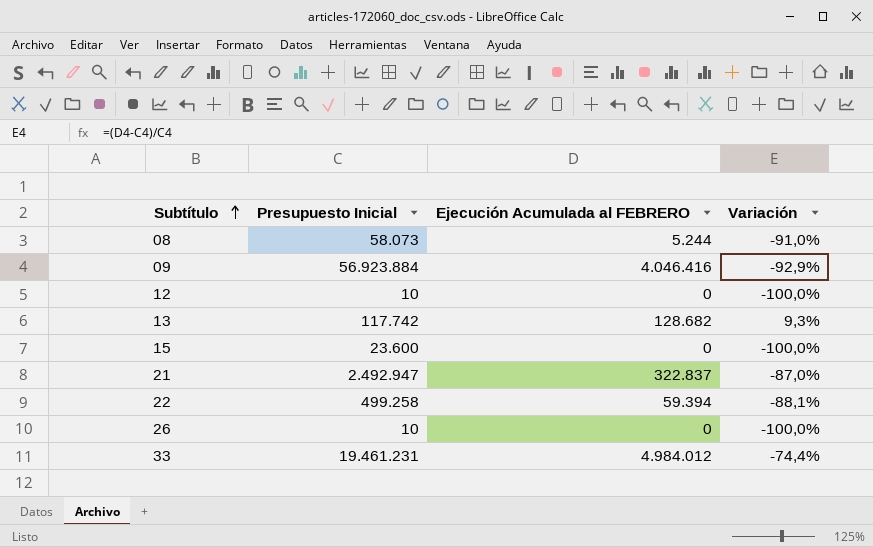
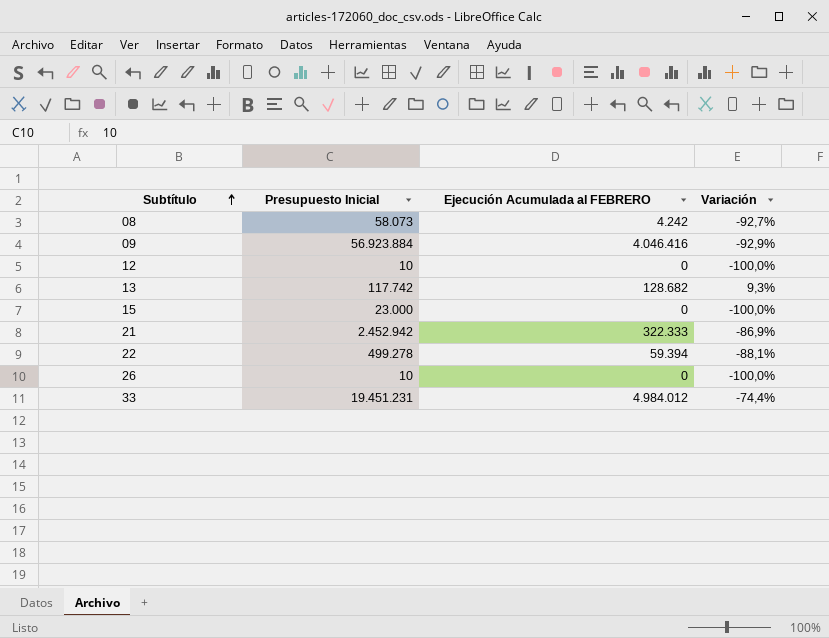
08 | Ejecución Acumulada al FEBRERO: 5.244 -> 4.242
08 | Variación: -91,0% -> -92,7%
15 | Presupuesto Inicial: 23.600 -> 23.000
21 | Presupuesto Inicial: 2.492.947 -> 2.452.942
21 | Ejecución Acumulada al FEBRERO: 322.837 -> 322.333
21 | Variación: -87,0% -> -86,9%
22 | Presupuesto Inicial: 499.258 -> 499.278
33 | Presupuesto Inicial: 19.461.231 -> 19.451.231

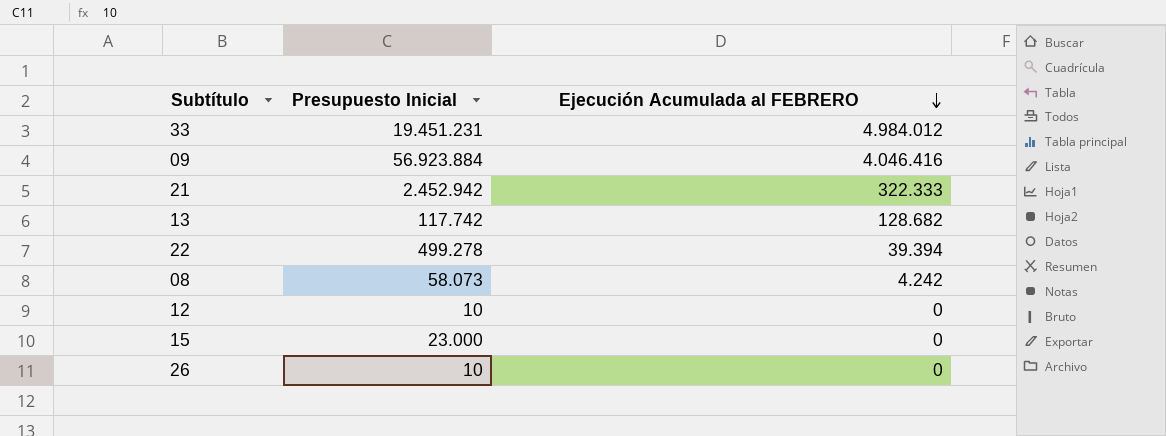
row order: Subtítulo ascending -> Ejecución Acumulada al FEBRERO descending
column Variación | formula: ([Ejecución Acumulada al FEBRERO] - [Presupuesto Inicial]) / [Presupuesto Inicial] -> none
22 | Ejecución Acumulada al FEBRERO: 59.394 -> 39.394

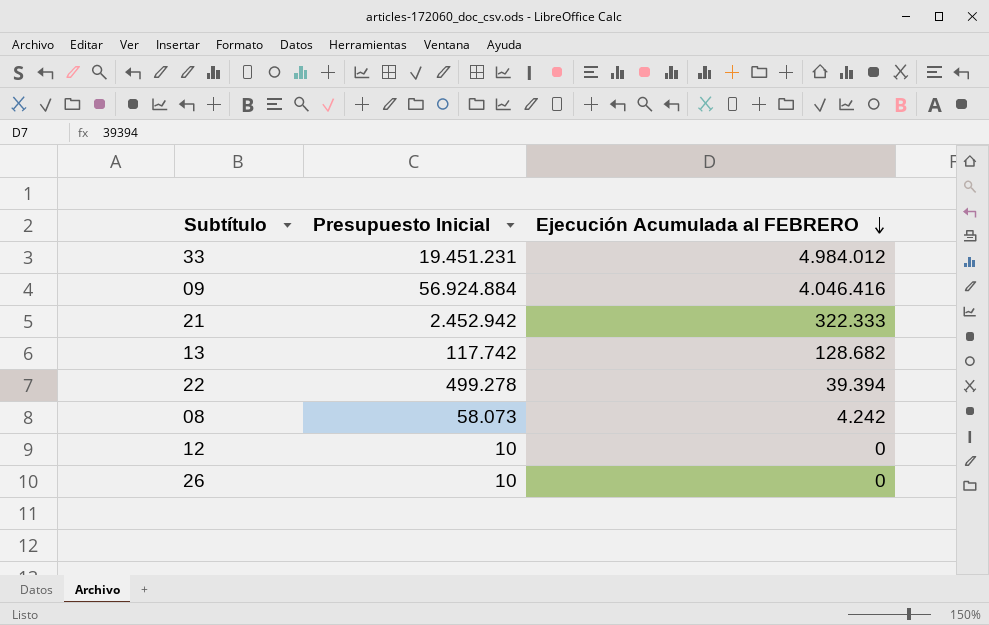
row 15: 23.000 | 0 -> none
09 | Presupuesto Inicial: 56.923.884 -> 56.924.884

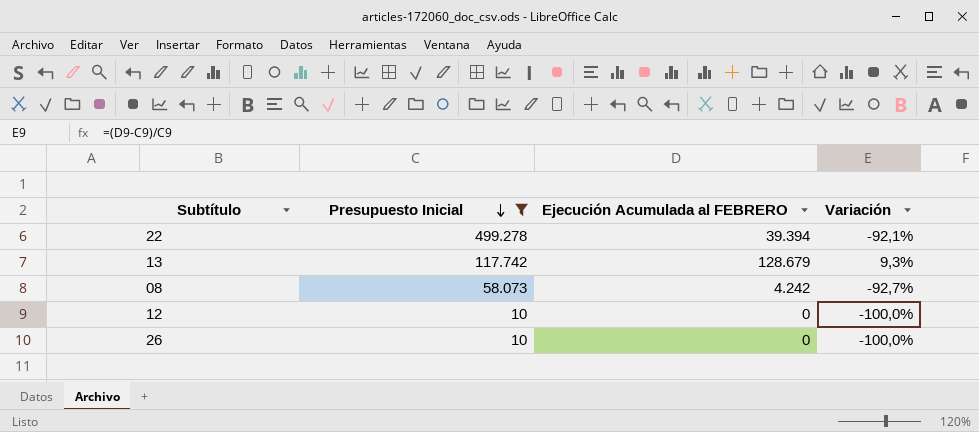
filter: none -> Presupuesto Inicial <= 499.278
row order: Ejecución Acumulada al FEBRERO descending -> Presupuesto Inicial descending
column Variación | formula: none -> ([Ejecución Acumulada al FEBRERO] - [Presupuesto Inicial]) / [Presupuesto Inicial]
13 | Ejecución Acumulada al FEBRERO: 128.682 -> 128.679

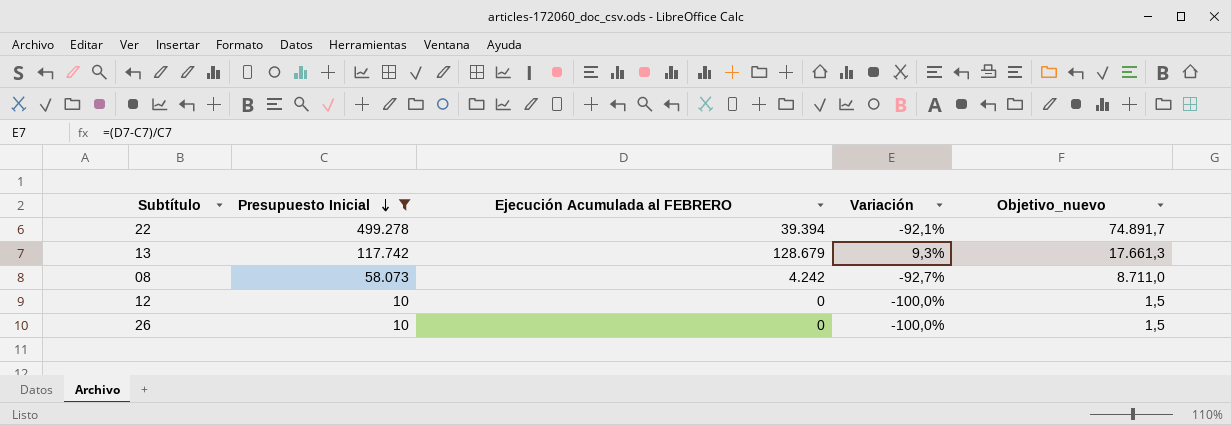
column Objetivo_nuevo | formula: none -> [Presupuesto Inicial] * 0,15

